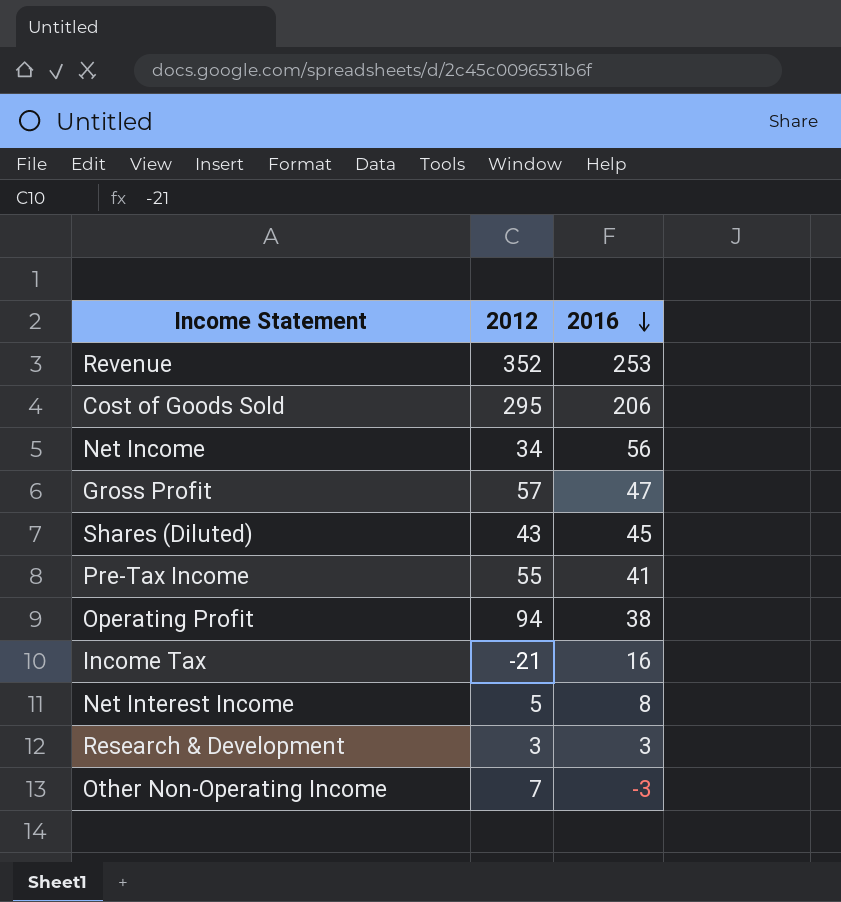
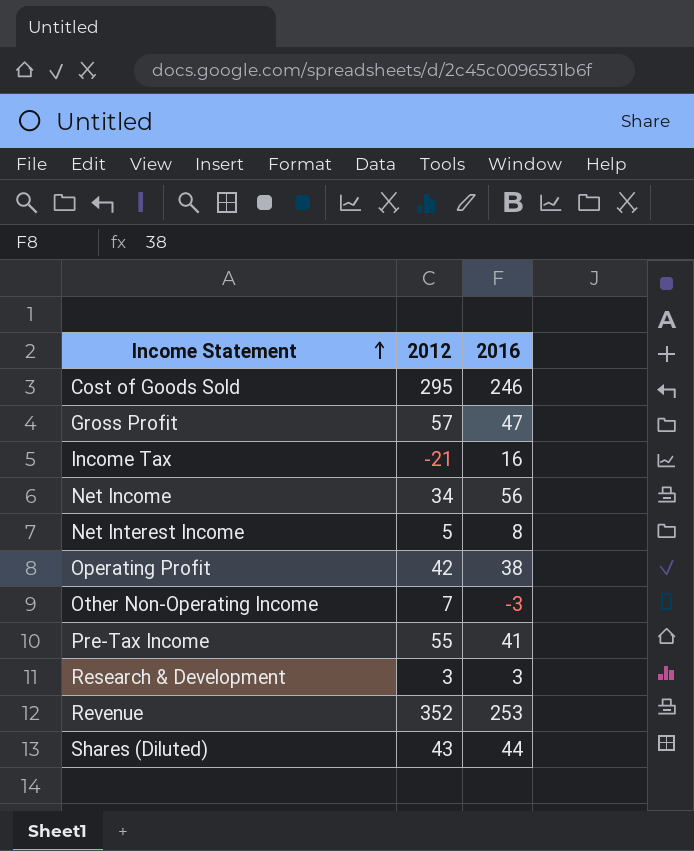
row order: 2016 descending -> Income Statement ascending
Cost of Goods Sold | 2016: 206 -> 246
Operating Profit | 2012: 94 -> 42
Shares (Diluted) | 2016: 45 -> 44

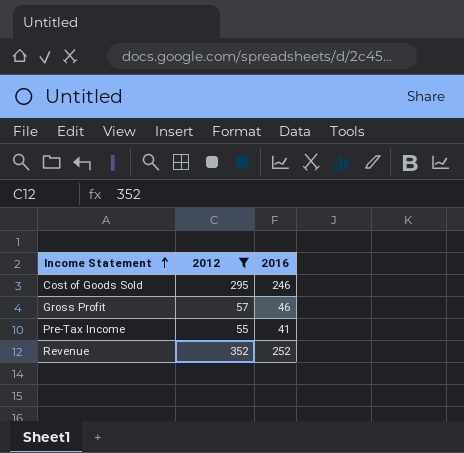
filter: none -> 2012 >= 55
Gross Profit | 2016: 47 -> 46
Revenue | 2016: 253 -> 252

